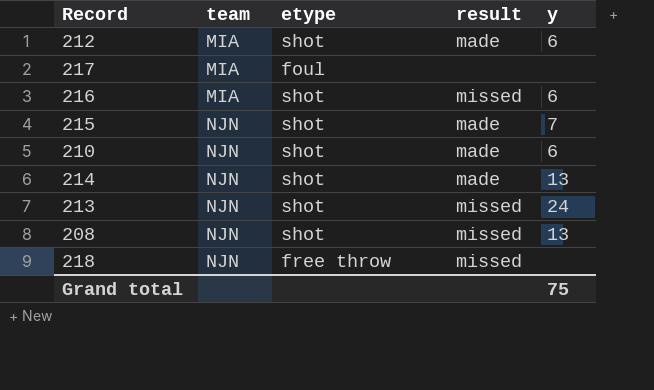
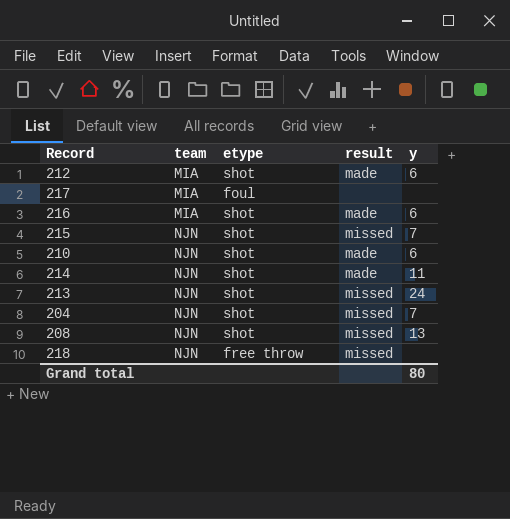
216 | result: missed -> made
215 | result: made -> missed
214 | y: 13 -> 11
row 204: none -> NJN | shot | missed | 7
Grand total | y: 75 -> 80

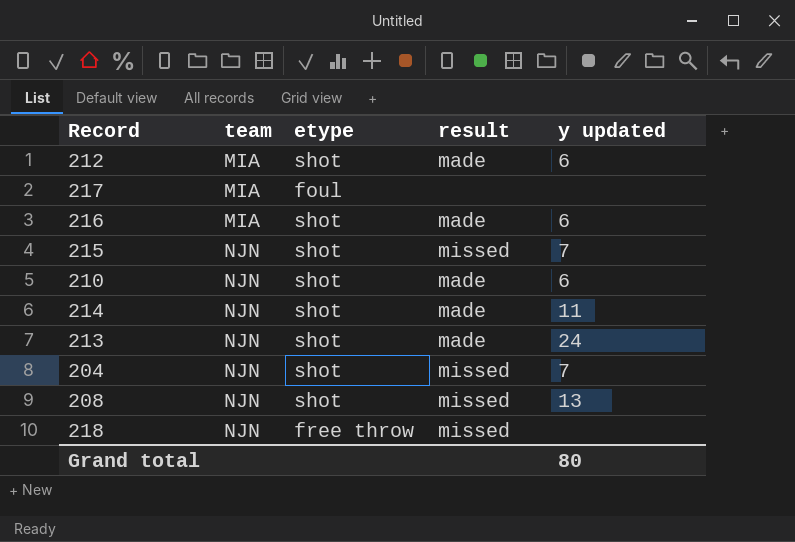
column name: y -> y updated
213 | result: missed -> made

